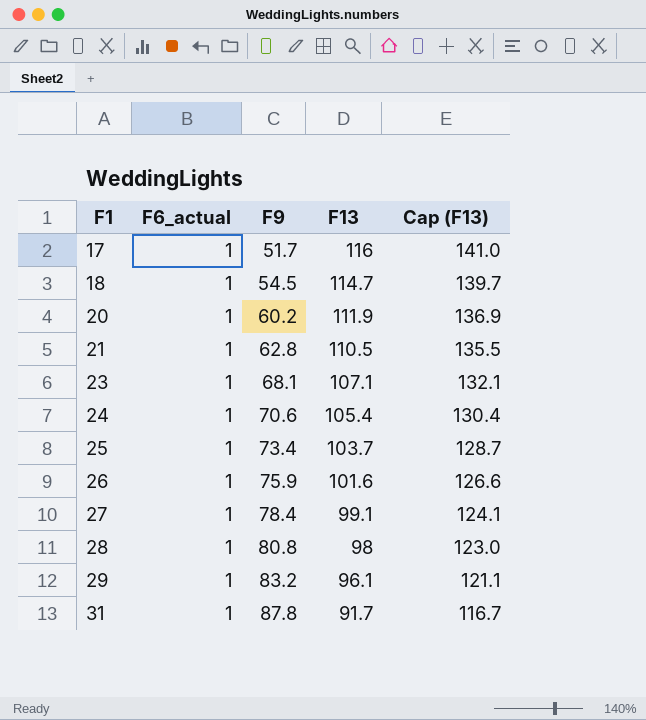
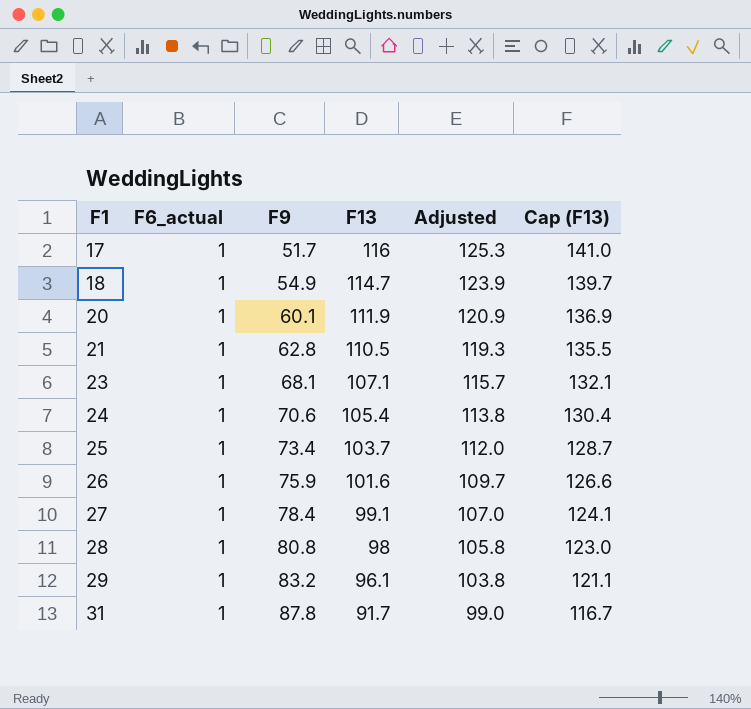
column Adjusted | formula: none -> [F13] * 1.08
18 | F9: 54.5 -> 54.9
20 | F9: 60.2 -> 60.1

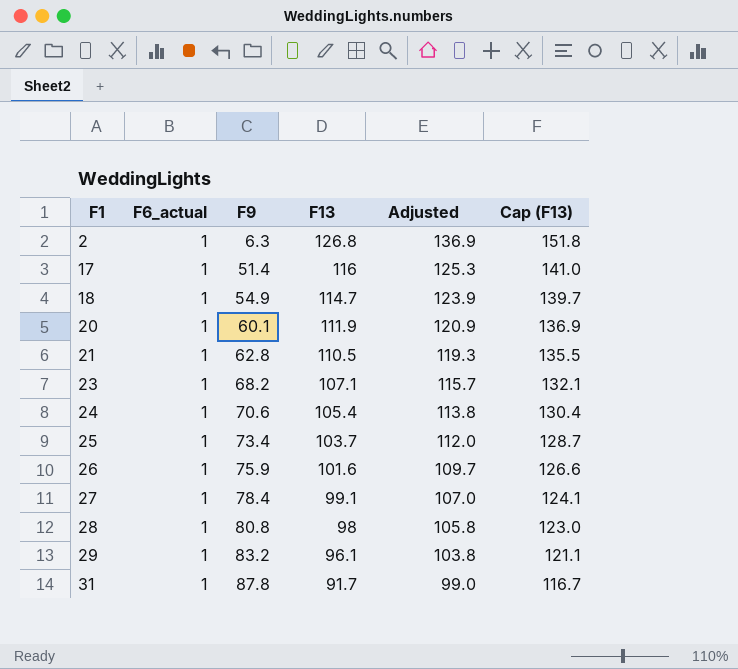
row 2: none -> 1 | 6.3 | 126.8 | 136.9 | 151.8
17 | F9: 51.7 -> 51.4
23 | F9: 68.1 -> 68.2

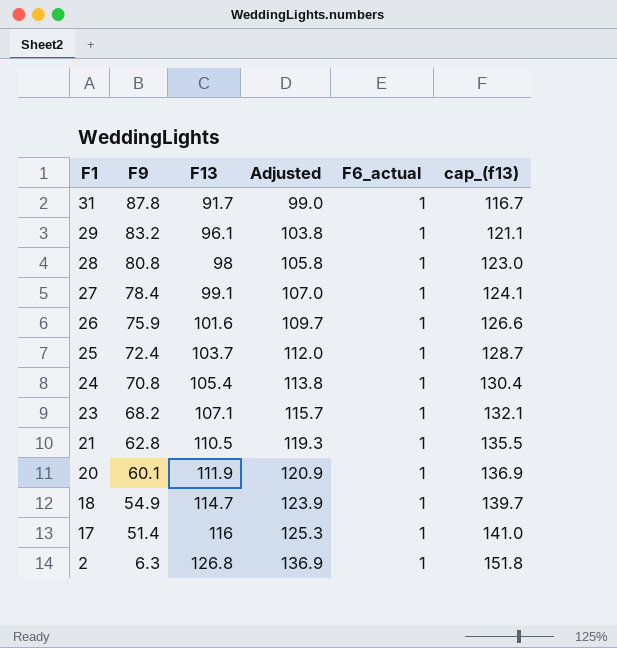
row order: F1 ascending -> F1 descending
column F6_actual | position: 2 -> 5
column name: Cap (F13) -> cap_(f13)
25 | F9: 73.4 -> 72.4
24 | F9: 70.6 -> 70.8

